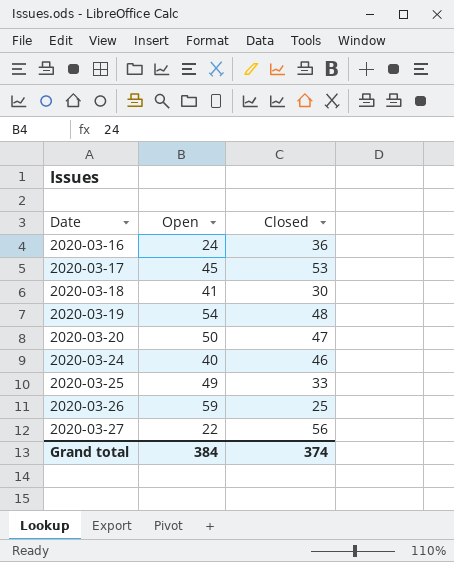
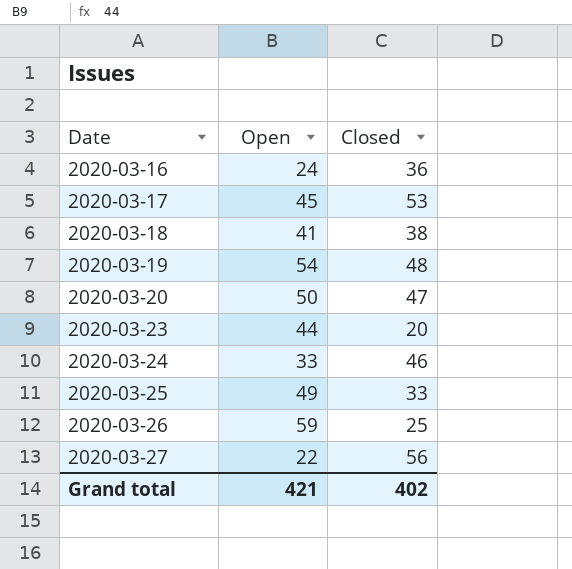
2020-03-18 | Closed: 30 -> 38
row 2020-03-23: none -> 44 | 20
2020-03-24 | Open: 40 -> 33
Grand total | Open: 384 -> 421
Grand total | Closed: 374 -> 402

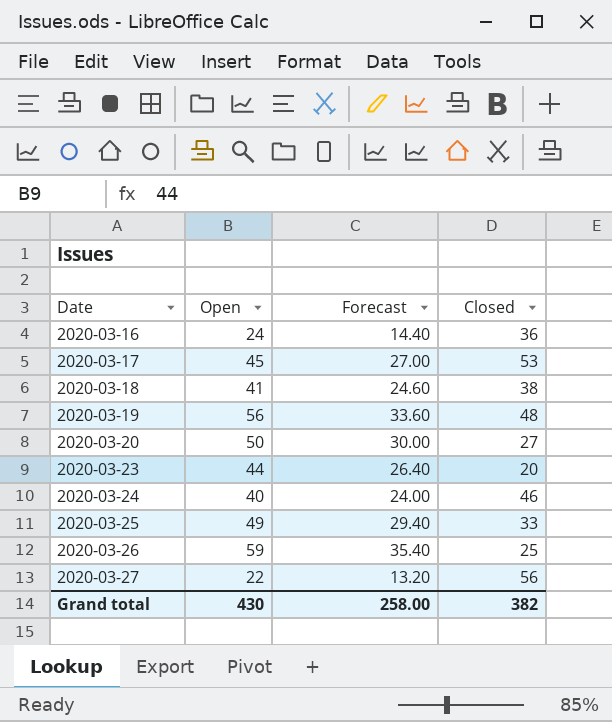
column Forecast | formula: none -> [Open] * 0.6
2020-03-19 | Open: 54 -> 56
2020-03-20 | Closed: 47 -> 27
2020-03-24 | Open: 33 -> 40
Grand total | Open: 421 -> 430
Grand total | Closed: 402 -> 382

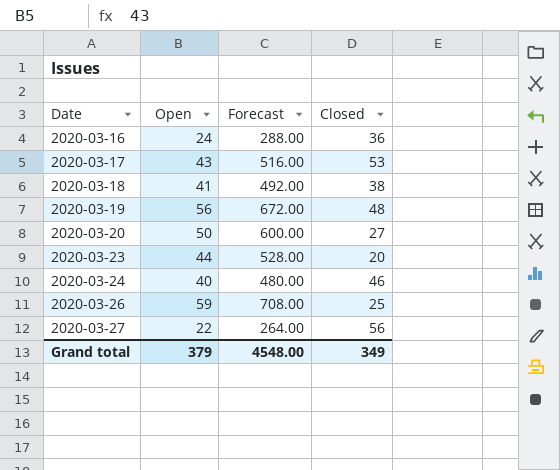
column Forecast | formula: [Open] * 0.6 -> [Open] * 12
row 2020-03-25: 49 | 29.40 | 33 -> none
2020-03-17 | Open: 45 -> 43
Grand total | Open: 430 -> 379
Grand total | Forecast: 258.00 -> 4548.00
Grand total | Closed: 382 -> 349

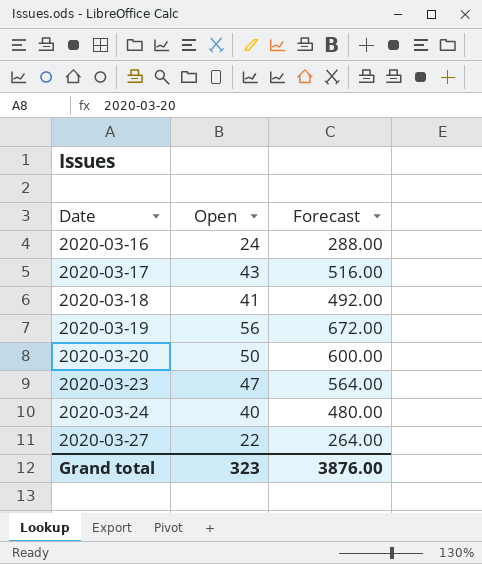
column Closed | position: 4 -> none
row 2020-03-26: 59 | 708.00 | 25 -> none
2020-03-23 | Open: 44 -> 47
2020-03-23 | Forecast: 528.00 -> 564.00
Grand total | Open: 379 -> 323
Grand total | Forecast: 4548.00 -> 3876.00

